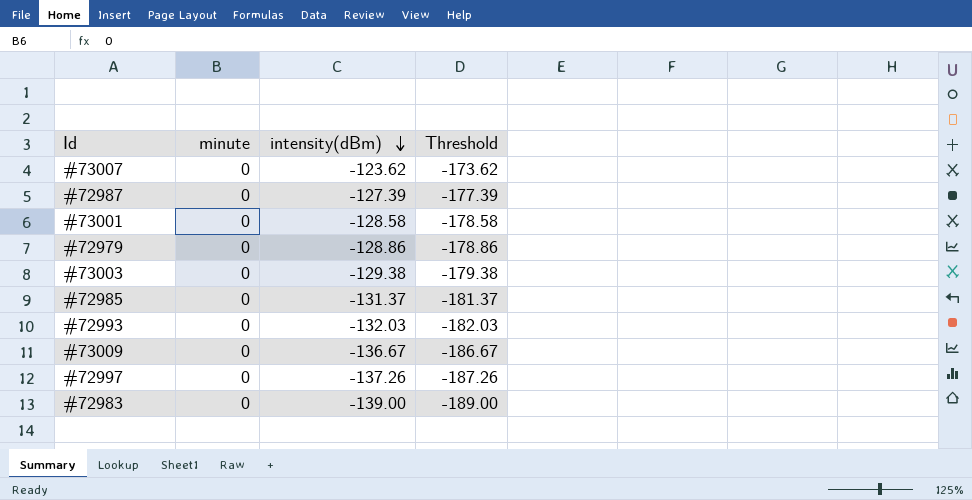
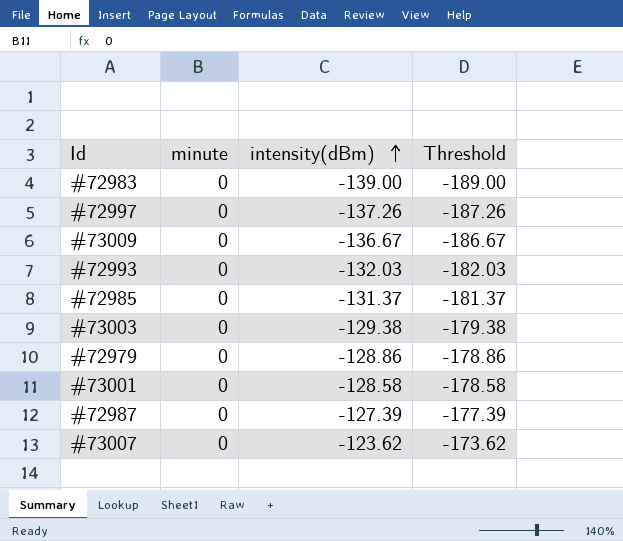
row order: intensity(dBm) descending -> intensity(dBm) ascending

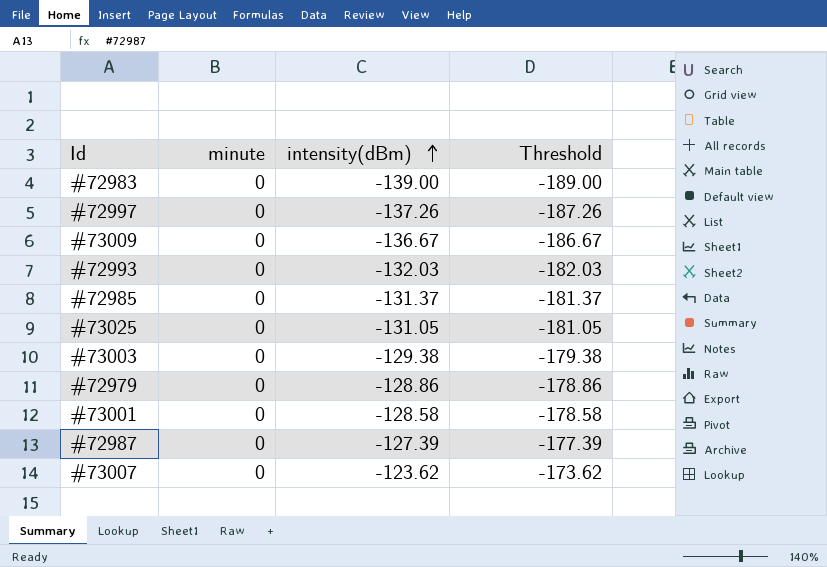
row #73025: none -> 0 | -131.05 | -181.05

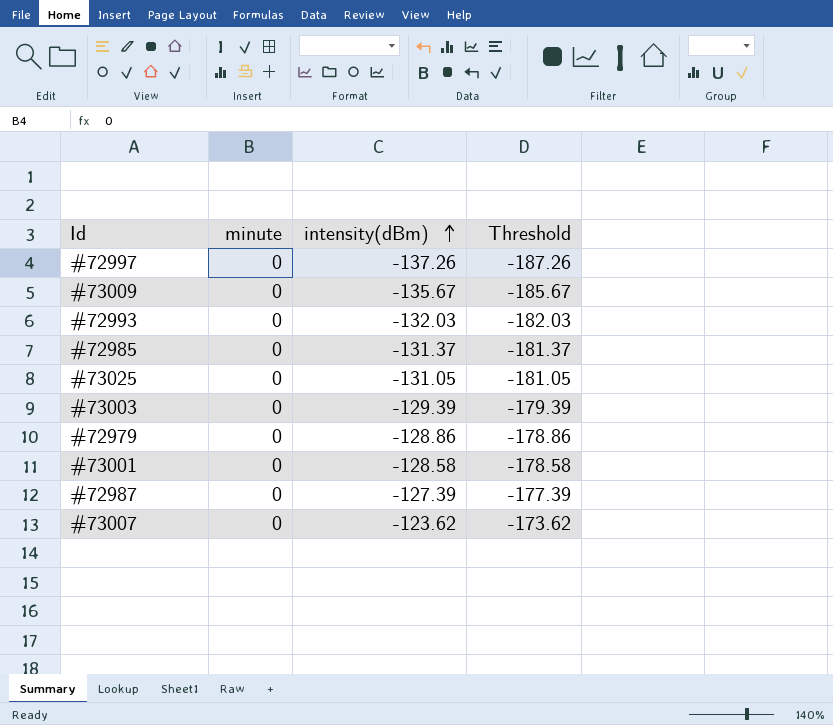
row #72983: 0 | -139.00 | -189.00 -> none
#73009 | intensity(dBm): -136.67 -> -135.67
#73009 | Threshold: -186.67 -> -185.67
#73003 | intensity(dBm): -129.38 -> -129.39
#73003 | Threshold: -179.38 -> -179.39

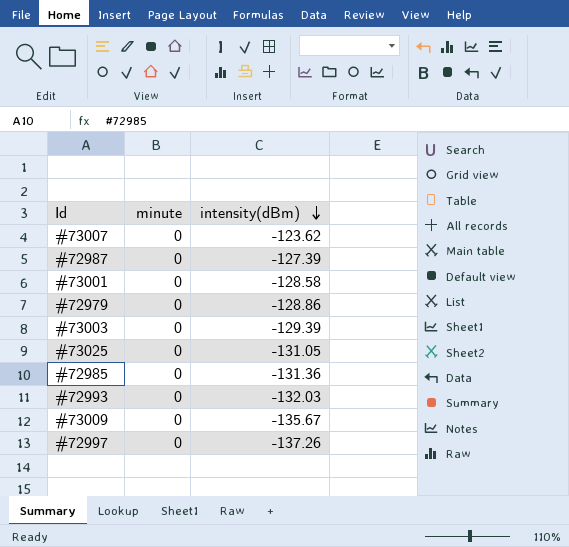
row order: intensity(dBm) ascending -> intensity(dBm) descending
column Threshold | formula: [intensity(dBm)] - 50 -> none
#72985 | intensity(dBm): -131.37 -> -131.36

